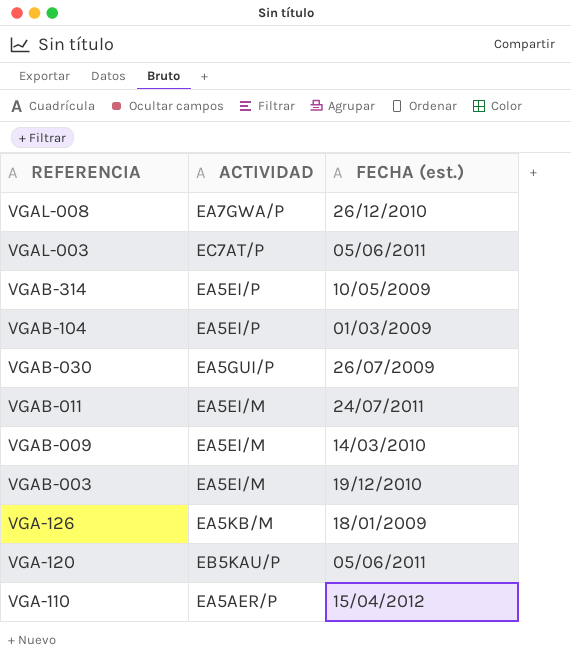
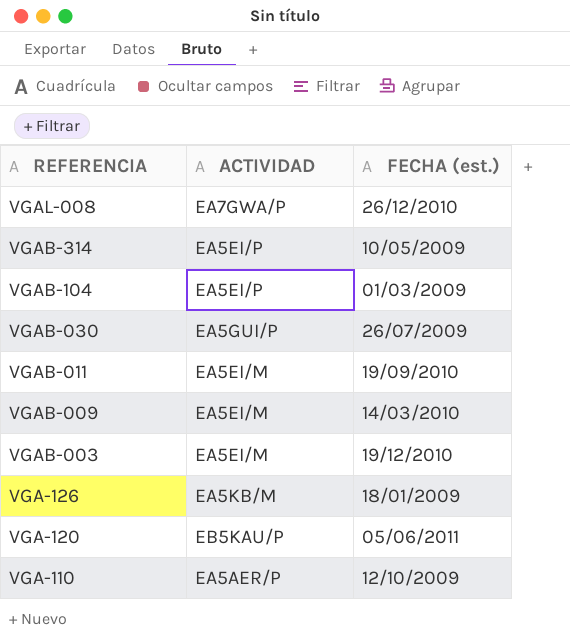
row VGAL-003: EC7AT/P | 05/06/2011 -> none
VGAB-011 | FECHA (est.): 24/07/2011 -> 19/09/2010
VGA-110 | FECHA (est.): 15/04/2012 -> 12/10/2009

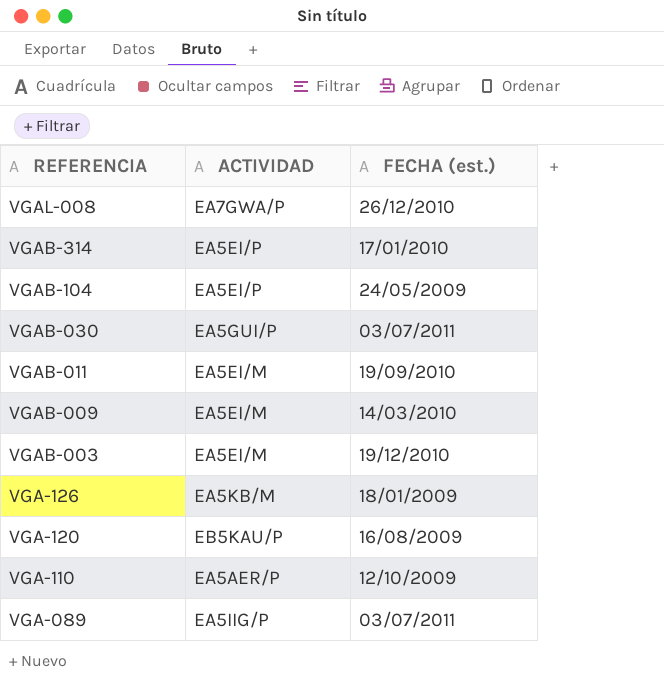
VGAB-314 | FECHA (est.): 10/05/2009 -> 17/01/2010
VGAB-104 | FECHA (est.): 01/03/2009 -> 24/05/2009
VGAB-030 | FECHA (est.): 26/07/2009 -> 03/07/2011
VGA-120 | FECHA (est.): 05/06/2011 -> 16/08/2009
row VGA-089: none -> EA5IIG/P | 03/07/2011

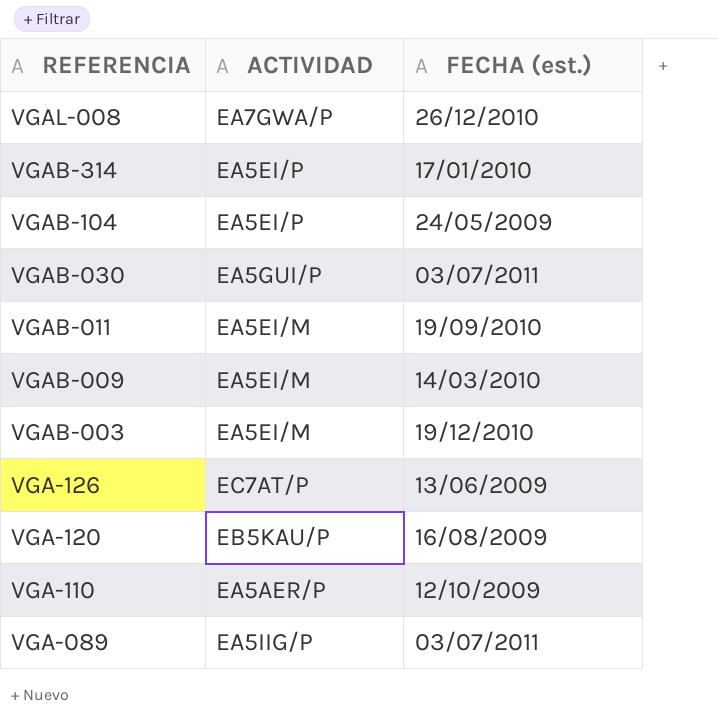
VGA-126 | ACTIVIDAD: EA5KB/M -> EC7AT/P
VGA-126 | FECHA (est.): 18/01/2009 -> 13/06/2009

